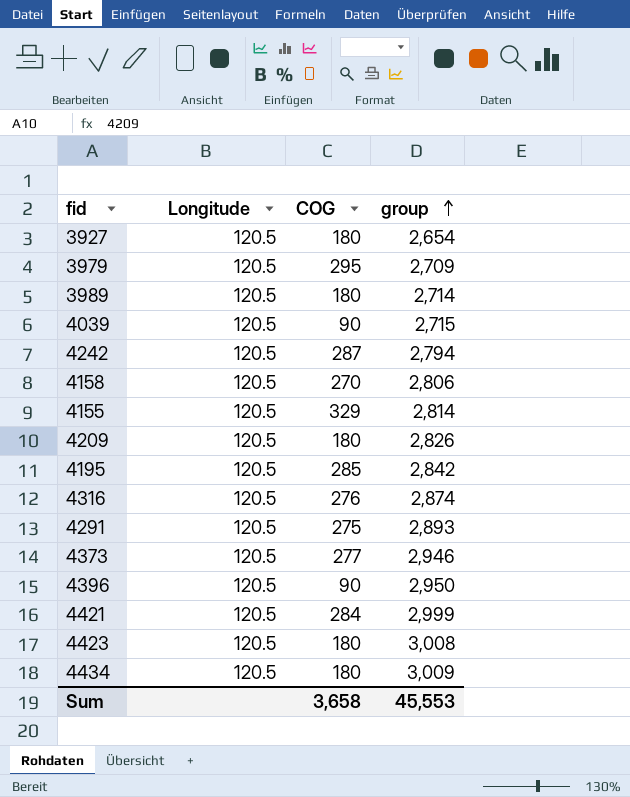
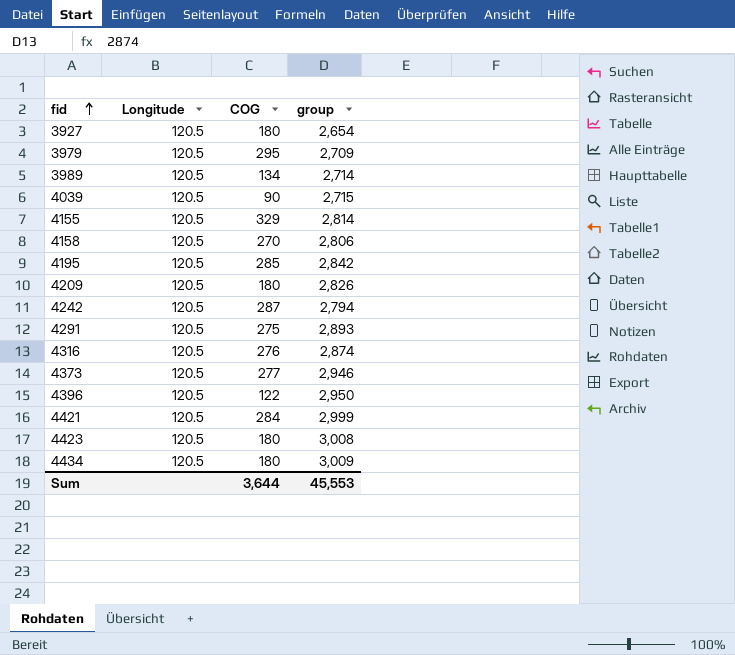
row order: group ascending -> fid ascending
3989 | COG: 180 -> 134
4396 | COG: 90 -> 122
Sum | COG: 3,658 -> 3,644

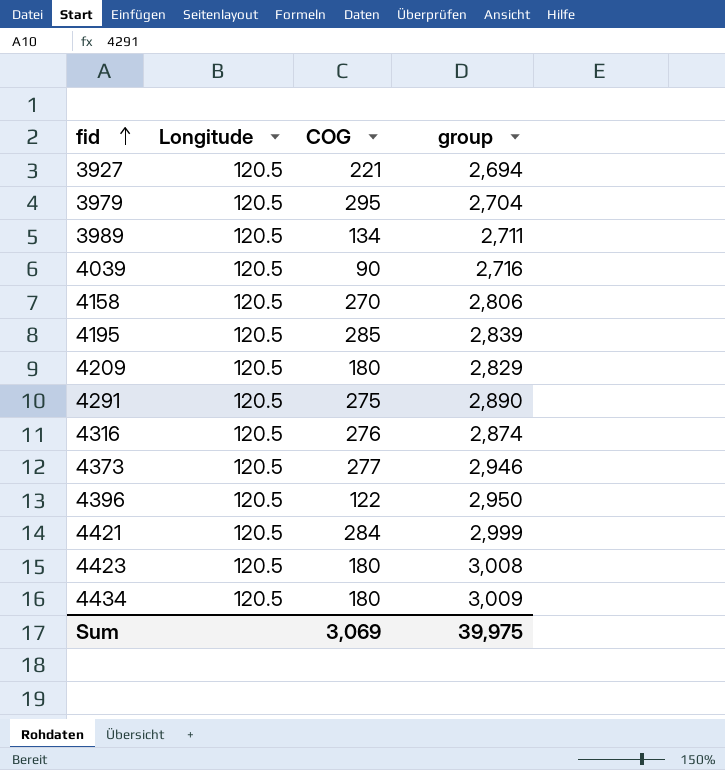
row 4155: 120.5 | 329 | 2,814 -> none
row 4242: 120.5 | 287 | 2,794 -> none
3927 | COG: 180 -> 221
3927 | group: 2,654 -> 2,694
3979 | group: 2,709 -> 2,704
3989 | group: 2,714 -> 2,711
4039 | group: 2,715 -> 2,716
4195 | group: 2,842 -> 2,839
4209 | group: 2,826 -> 2,829
4291 | group: 2,893 -> 2,890
Sum | COG: 3,644 -> 3,069
Sum | group: 45,553 -> 39,975

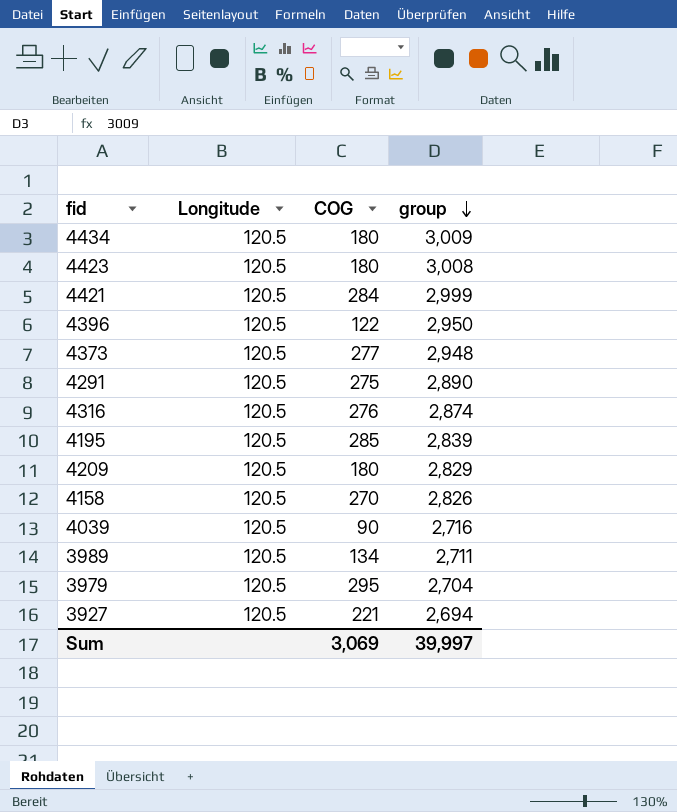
row order: fid ascending -> group descending
4373 | group: 2,946 -> 2,948
4158 | group: 2,806 -> 2,826
Sum | group: 39,975 -> 39,997

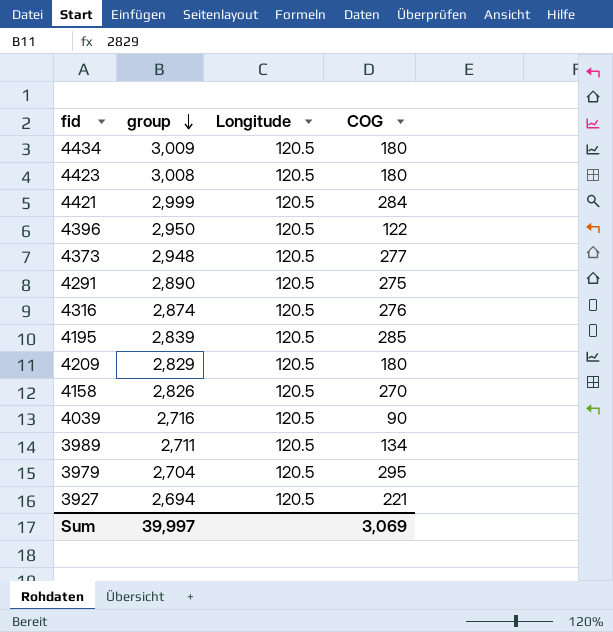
column group | position: 4 -> 2

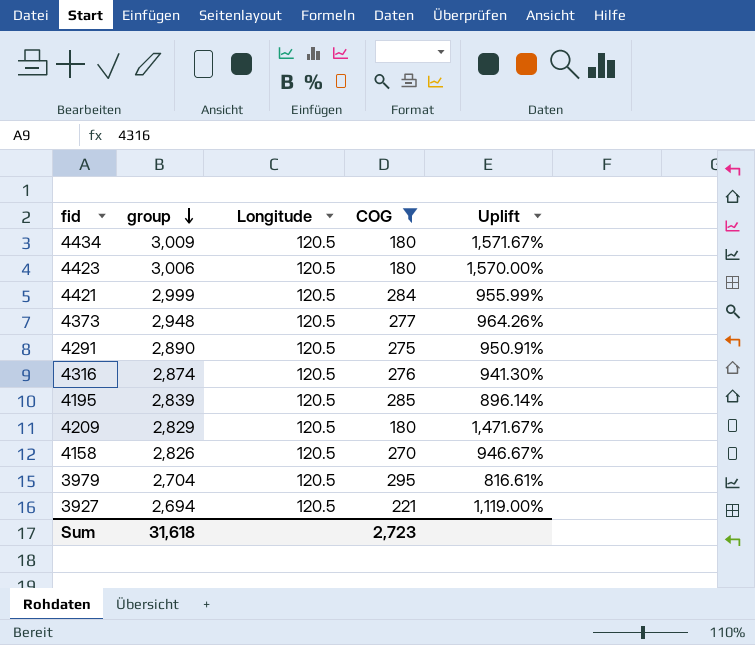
filter: none -> COG >= 180
column Uplift | formula: none -> ([group] - [COG]) / [COG]
4423 | group: 3,008 -> 3,006
Sum | group: 39,997 -> 31,618
Sum | COG: 3,069 -> 2,723

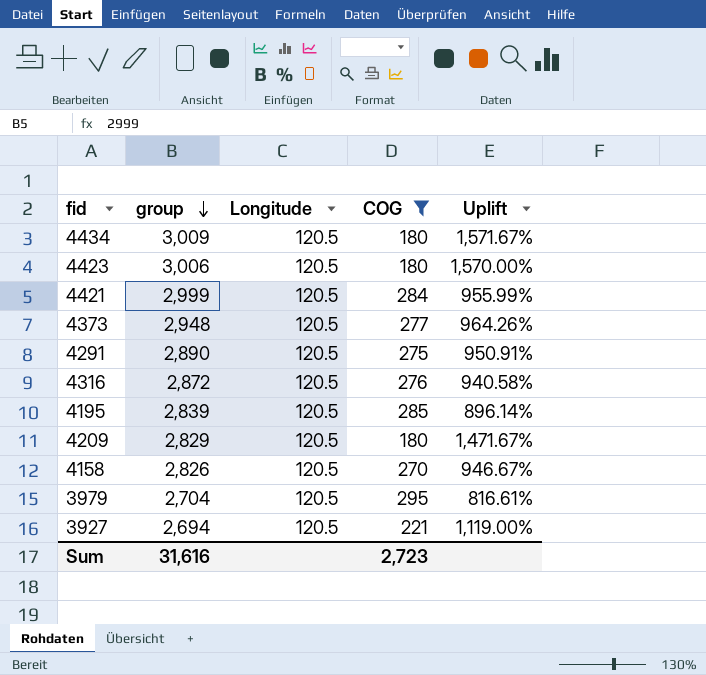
4316 | group: 2,874 -> 2,872
4316 | Uplift: 941.30% -> 940.58%
Sum | group: 31,618 -> 31,616

